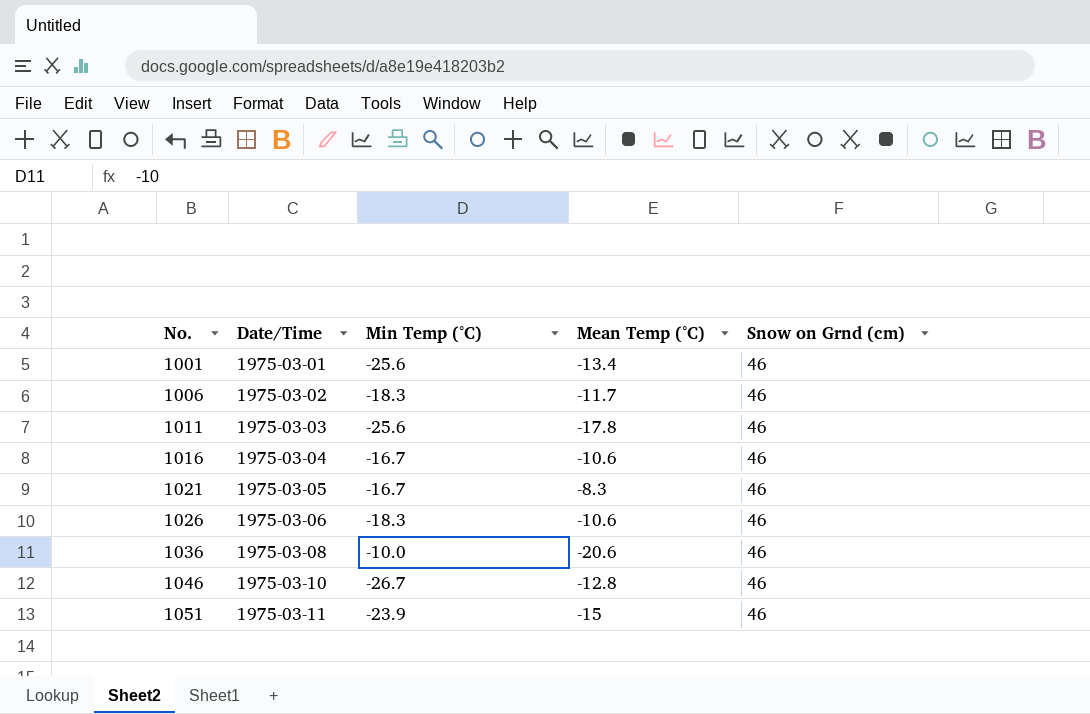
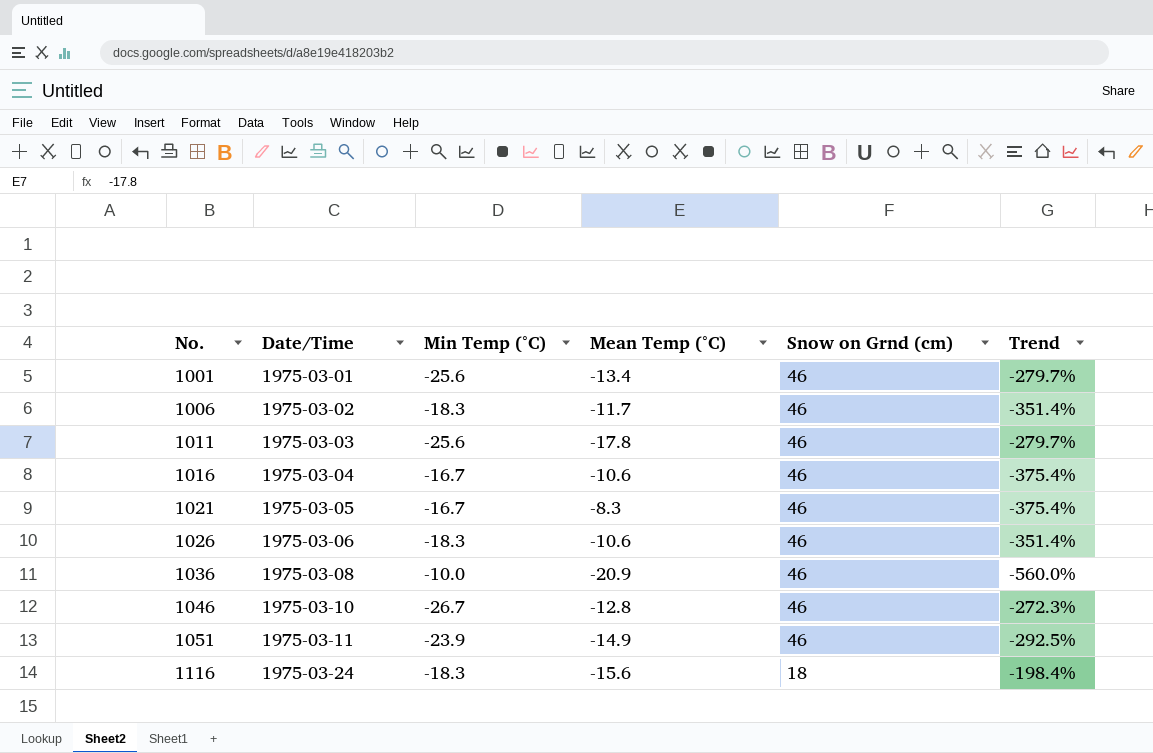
column Trend | formula: none -> ([Snow on Grnd (cm)] - [Min Temp (°C)]) / [Min Temp (°C)]
1036 | Mean Temp (°C): -20.6 -> -20.9
1051 | Mean Temp (°C): -15 -> -14.9
row 1116: none -> 1975-03-24 | -18.3 | -15.6 | 18 | -198.4%

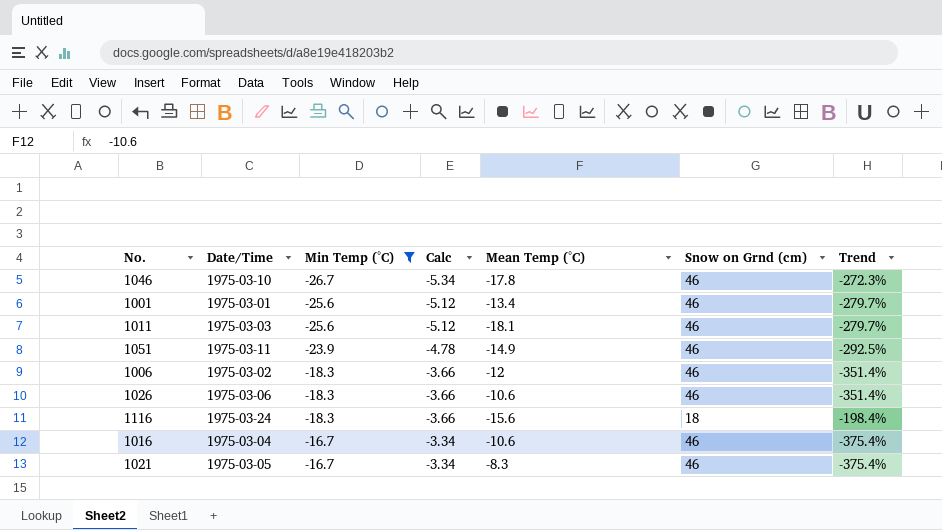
filter: none -> Min Temp (°C) != -10.0
row order: No. ascending -> Min Temp (°C) ascending
column Calc | formula: none -> [Min Temp (°C)] * 0.2
1046 | Mean Temp (°C): -12.8 -> -17.8
1011 | Mean Temp (°C): -17.8 -> -18.1
1006 | Mean Temp (°C): -11.7 -> -12

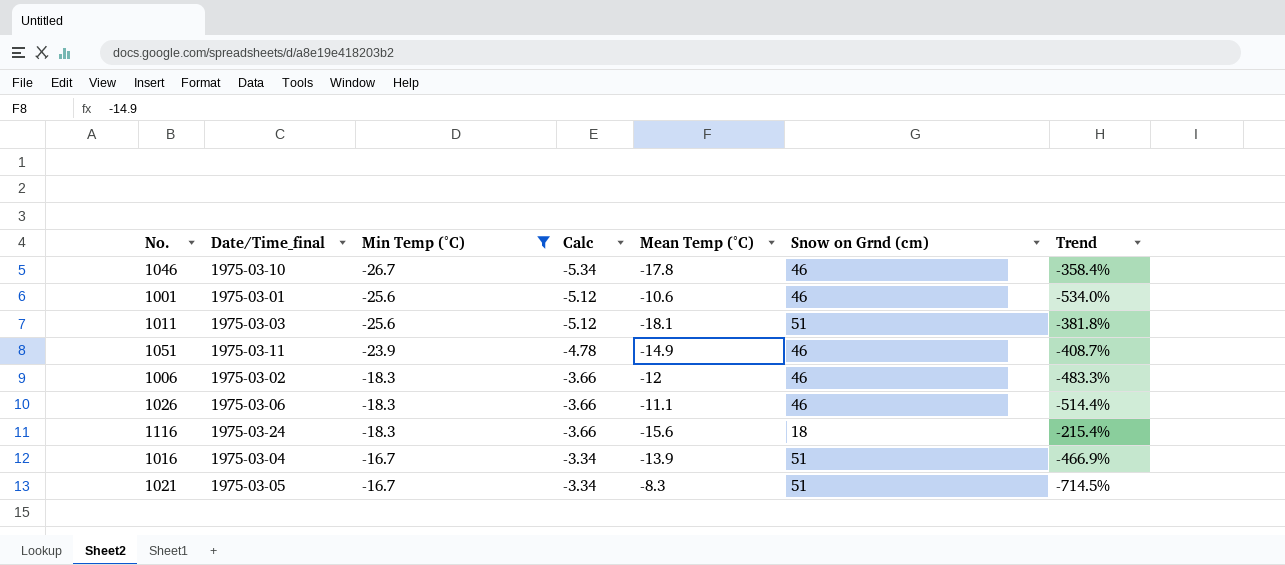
column name: Date/Time -> Date/Time_final
column Trend | formula: ([Snow on Grnd (cm)] - [Min Temp (°C)]) / [Min Temp (°C)] -> ([Snow on Grnd (cm)] - [Mean Temp (°C)]) / [Mean Temp (°C)]
1001 | Mean Temp (°C): -13.4 -> -10.6
1011 | Snow on Grnd (cm): 46 -> 51
1026 | Mean Temp (°C): -10.6 -> -11.1
1016 | Mean Temp (°C): -10.6 -> -13.9
1016 | Snow on Grnd (cm): 46 -> 51
1021 | Snow on Grnd (cm): 46 -> 51

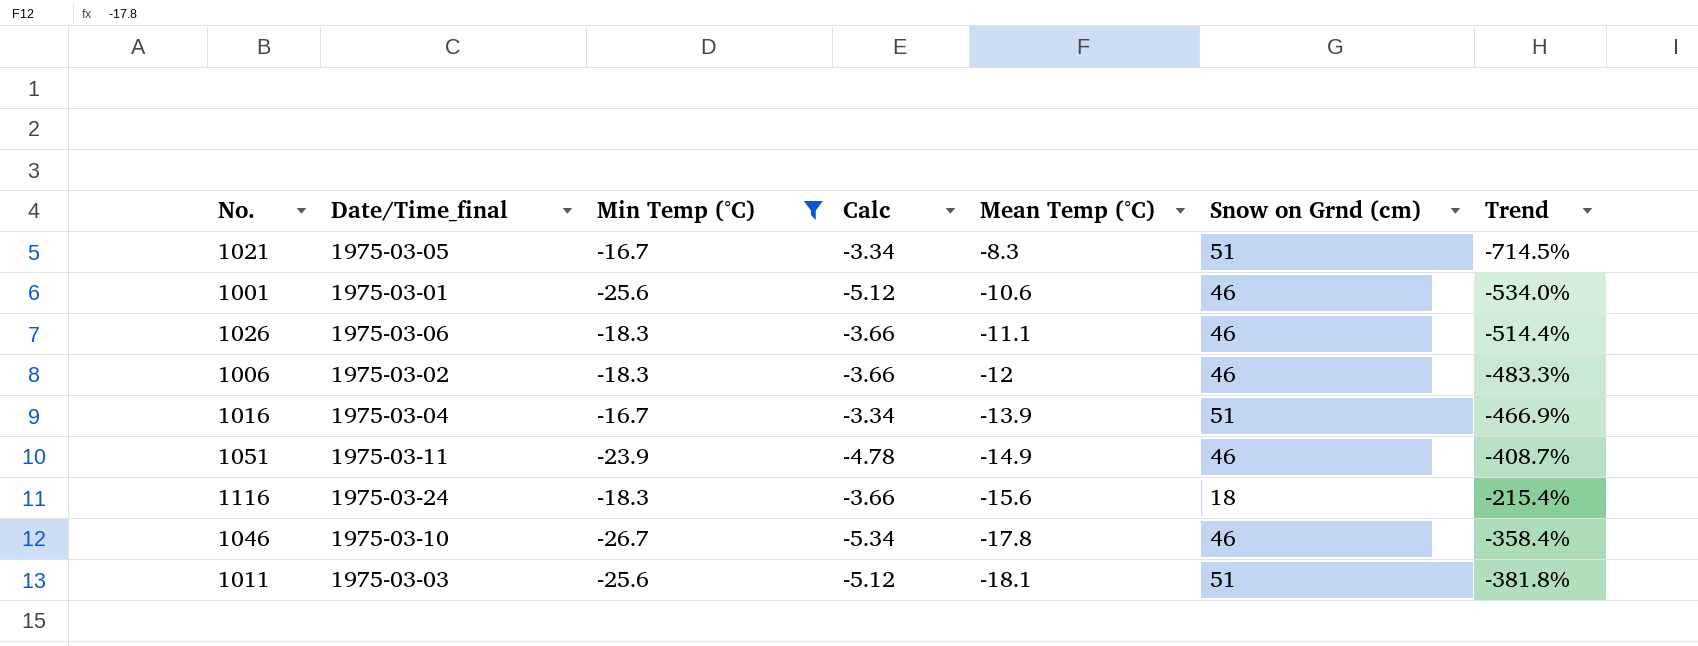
row order: Min Temp (°C) ascending -> Mean Temp (°C) descending

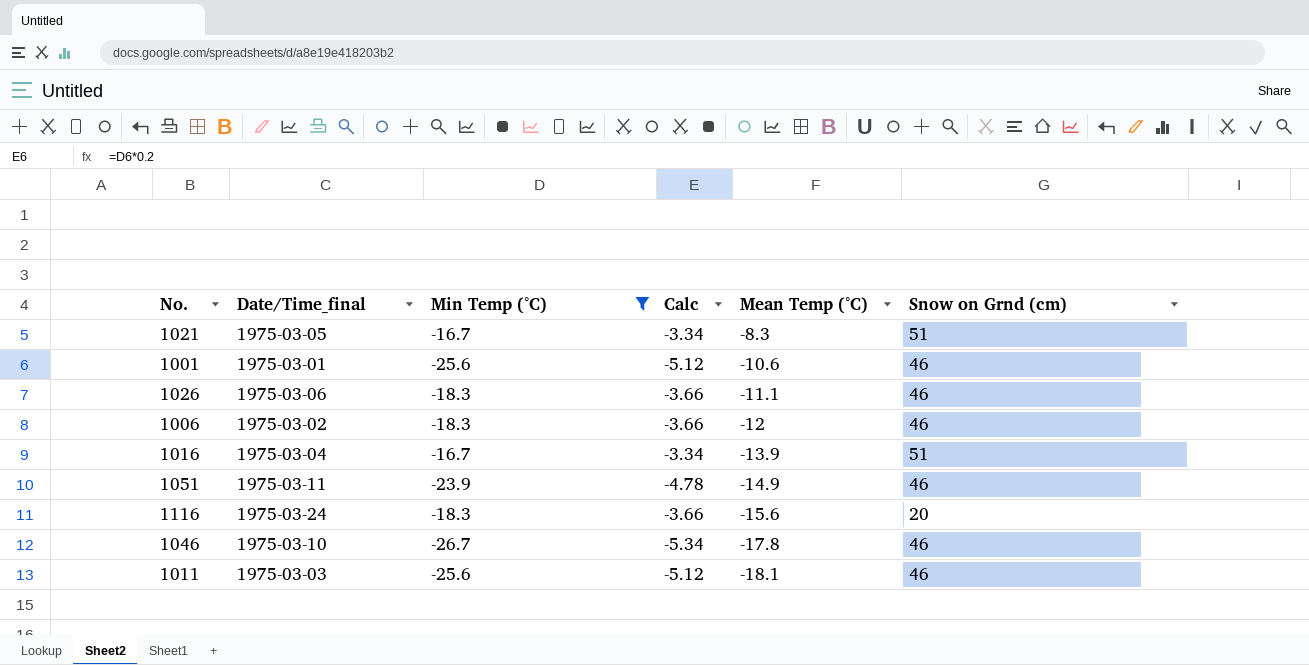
column Trend | formula: ([Snow on Grnd (cm)] - [Mean Temp (°C)]) / [Mean Temp (°C)] -> none
1116 | Snow on Grnd (cm): 18 -> 20
1011 | Snow on Grnd (cm): 51 -> 46

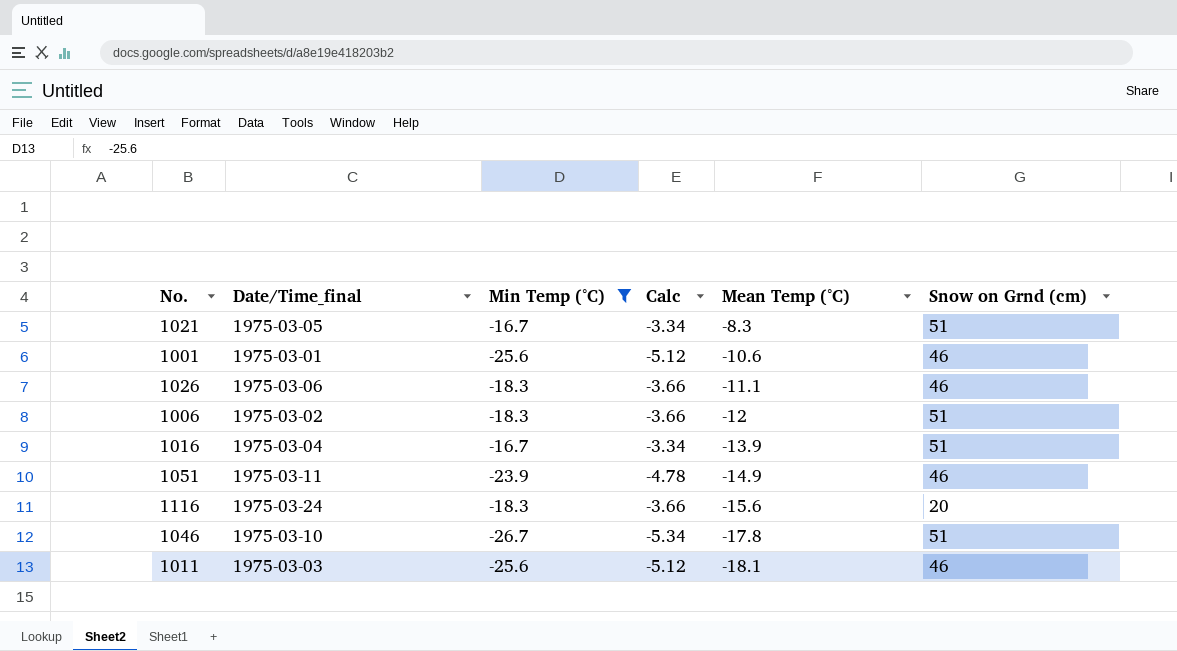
1006 | Snow on Grnd (cm): 46 -> 51
1046 | Snow on Grnd (cm): 46 -> 51

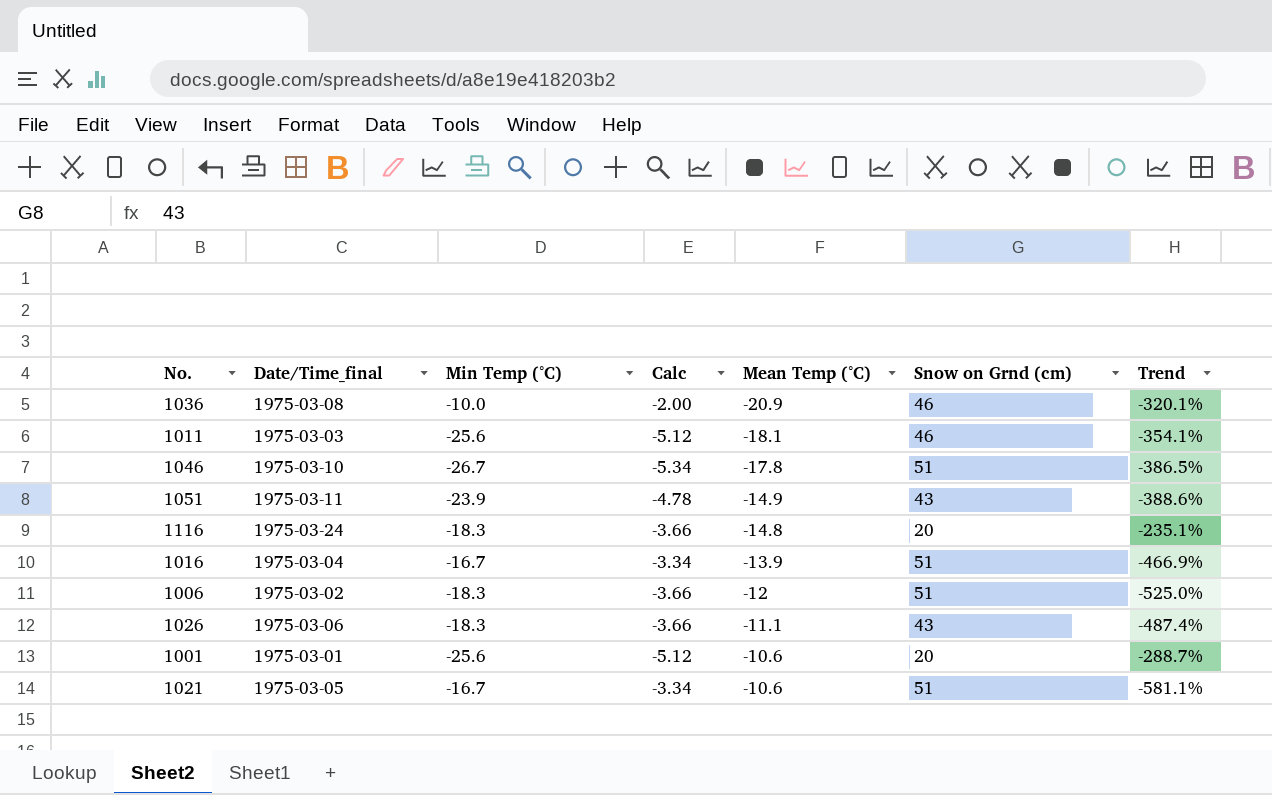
filter: Min Temp (°C) != -10.0 -> none
row order: Mean Temp (°C) descending -> Mean Temp (°C) ascending
column Trend | formula: none -> ([Snow on Grnd (cm)] - [Mean Temp (°C)]) / [Mean Temp (°C)]
1051 | Snow on Grnd (cm): 46 -> 43
1116 | Mean Temp (°C): -15.6 -> -14.8
1026 | Snow on Grnd (cm): 46 -> 43
1001 | Snow on Grnd (cm): 46 -> 20
1021 | Mean Temp (°C): -8.3 -> -10.6

